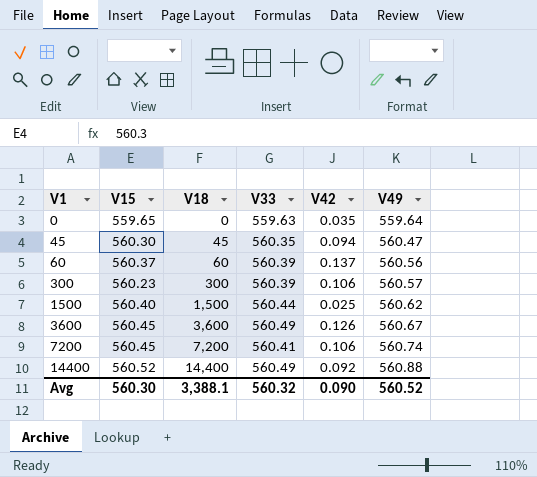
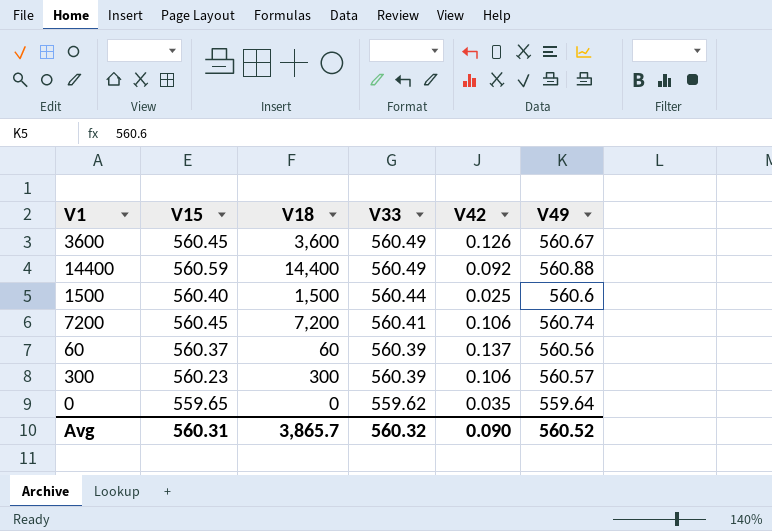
row order: V1 ascending -> V33 descending
row 45: 560.30 | 45 | 560.35 | 0.094 | 560.47 -> none
14400 | V15: 560.52 -> 560.59
1500 | V49: 560.62 -> 560.6
0 | V33: 559.63 -> 559.62
Avg | V15: 560.30 -> 560.31
Avg | V18: 3,388.1 -> 3,865.7

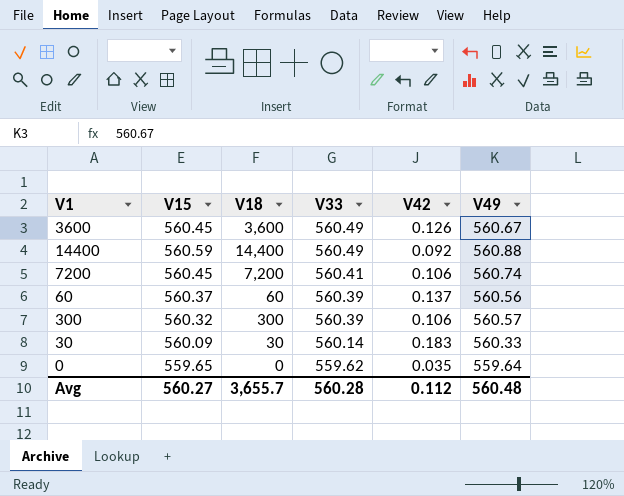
row 1500: 560.40 | 1,500 | 560.44 | 0.025 | 560.6 -> none
300 | V15: 560.23 -> 560.32
row 30: none -> 560.09 | 30 | 560.14 | 0.183 | 560.33
Avg | V15: 560.31 -> 560.27
Avg | V18: 3,865.7 -> 3,655.7
Avg | V33: 560.32 -> 560.28
Avg | V42: 0.090 -> 0.112
Avg | V49: 560.52 -> 560.48

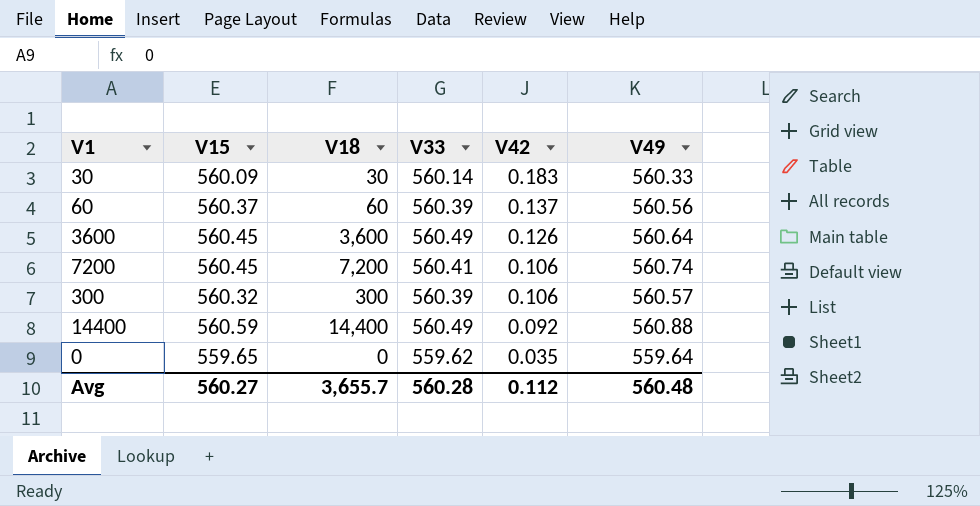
row order: V33 descending -> V42 descending
3600 | V49: 560.67 -> 560.64

